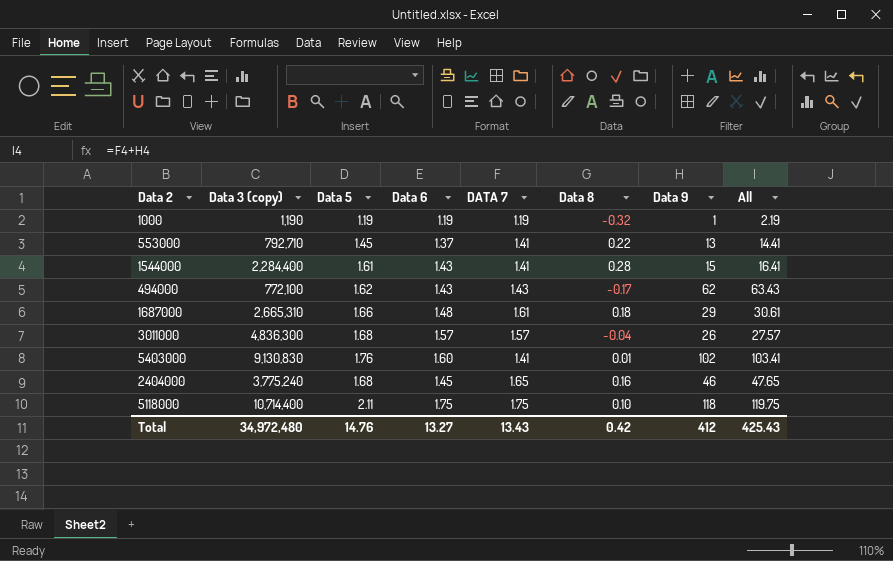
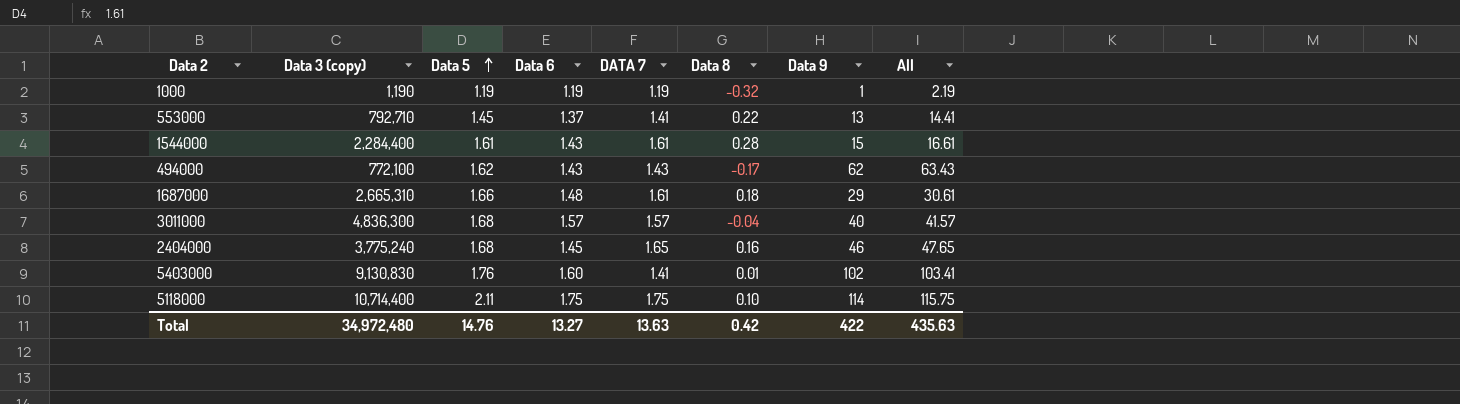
row order: none -> Data 5 ascending
1544000 | DATA 7: 1.41 -> 1.61
1544000 | All: 16.41 -> 16.61
3011000 | Data 9: 26 -> 40
3011000 | All: 27.57 -> 41.57
5118000 | Data 9: 118 -> 114
5118000 | All: 119.75 -> 115.75
Total | DATA 7: 13.43 -> 13.63
Total | Data 9: 412 -> 422
Total | All: 425.43 -> 435.63

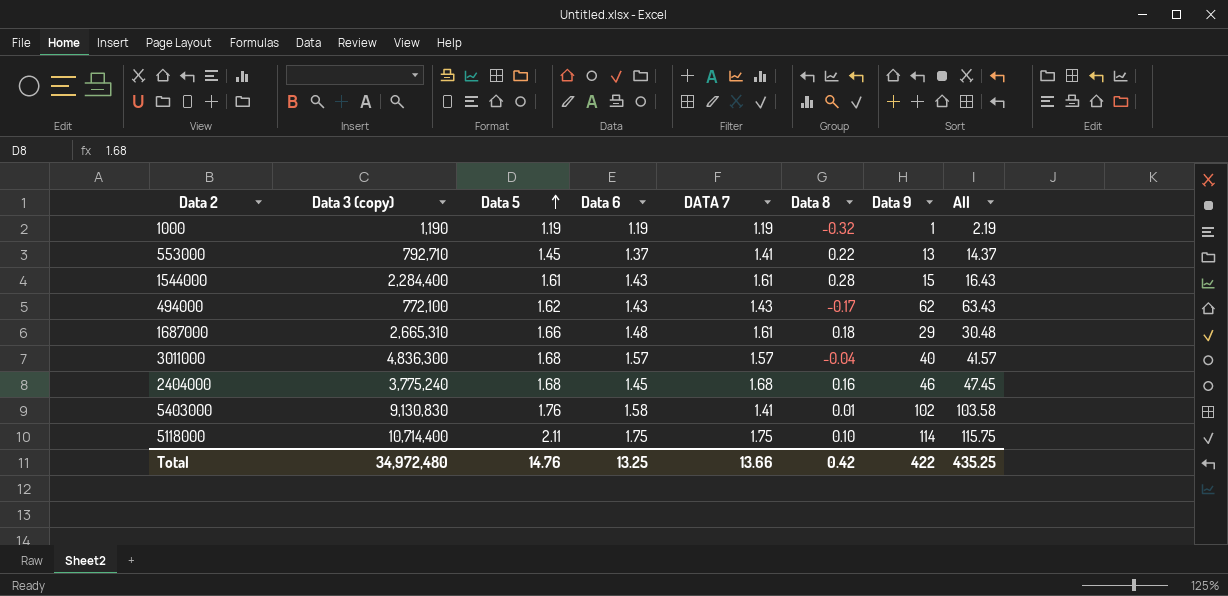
column All | formula: [DATA 7] + [Data 9] -> [Data 6] + [Data 9]
2404000 | DATA 7: 1.65 -> 1.68
5403000 | Data 6: 1.60 -> 1.58
Total | Data 6: 13.27 -> 13.25
Total | DATA 7: 13.63 -> 13.66
Total | All: 435.63 -> 435.25

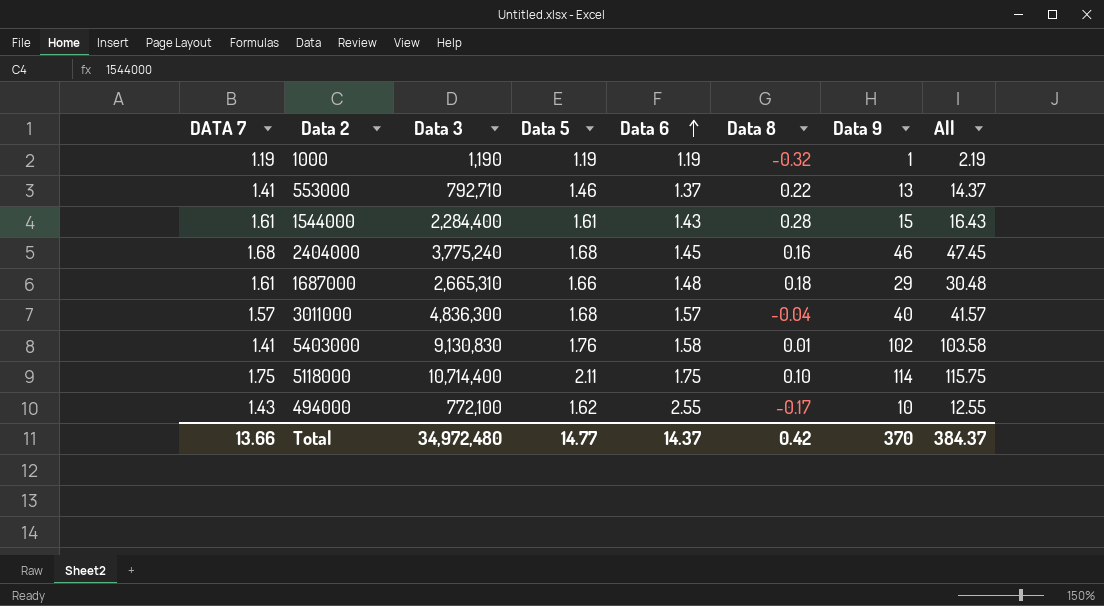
row order: Data 5 ascending -> Data 6 ascending
column DATA 7 | position: 5 -> 1
column name: Data 3 (copy) -> Data 3
553000 | Data 5: 1.45 -> 1.46
494000 | Data 6: 1.43 -> 2.55
494000 | Data 9: 62 -> 10
494000 | All: 63.43 -> 12.55
Total | Data 5: 14.76 -> 14.77
Total | Data 6: 13.25 -> 14.37
Total | Data 9: 422 -> 370
Total | All: 435.25 -> 384.37

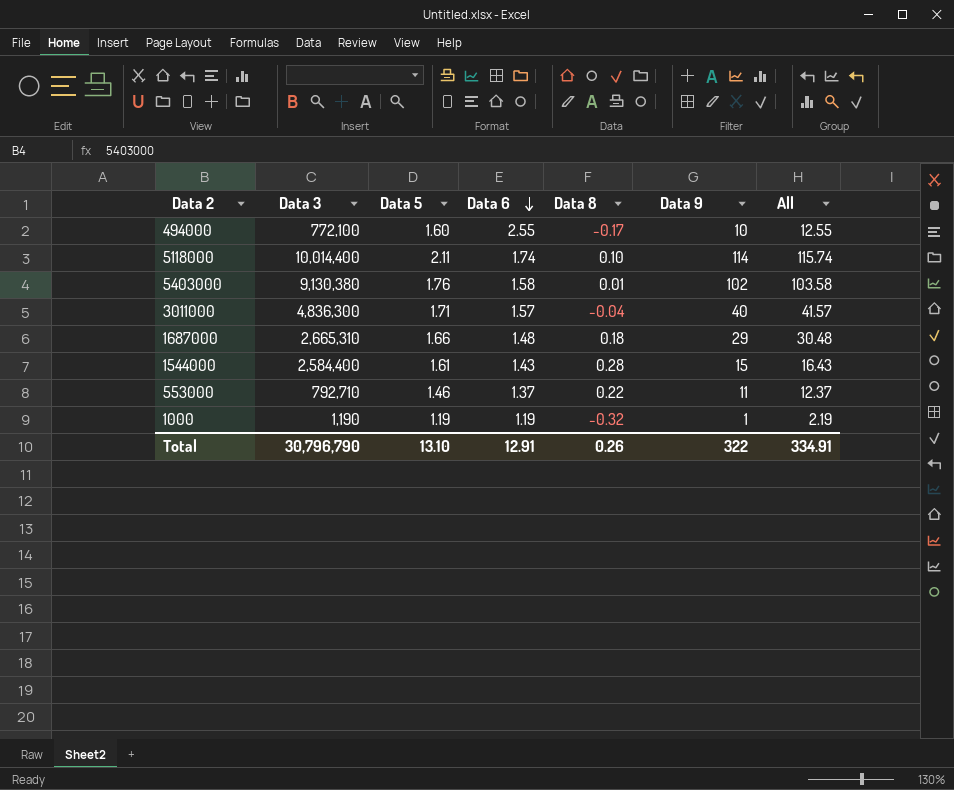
row order: Data 6 ascending -> Data 6 descending
column DATA 7 | position: 1 -> none
row 2404000: 1.68 | 3,775,240 | 1.68 | 1.45 | 0.16 | 46 | 47.45 -> none
494000 | Data 5: 1.62 -> 1.60
5118000 | Data 3: 10,714,400 -> 10,014,400
5118000 | Data 6: 1.75 -> 1.74
5118000 | All: 115.75 -> 115.74
5403000 | Data 3: 9,130,830 -> 9,130,380
3011000 | Data 5: 1.68 -> 1.71
1544000 | Data 3: 2,284,400 -> 2,584,400
553000 | Data 9: 13 -> 11
553000 | All: 14.37 -> 12.37
Total | Data 3: 34,972,480 -> 30,796,790
Total | Data 5: 14.77 -> 13.10
Total | Data 6: 14.37 -> 12.91
Total | Data 8: 0.42 -> 0.26
Total | Data 9: 370 -> 322
Total | All: 384.37 -> 334.91

